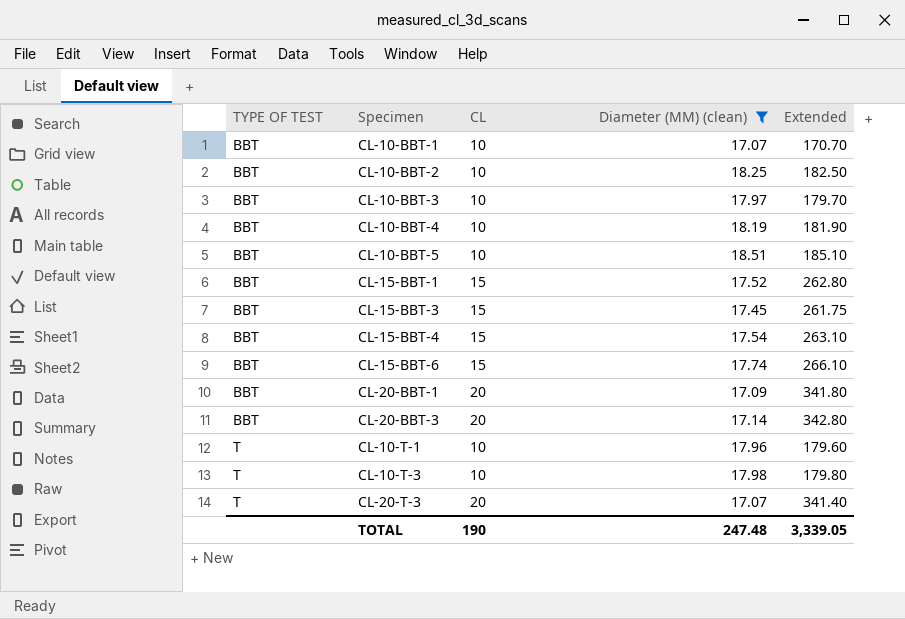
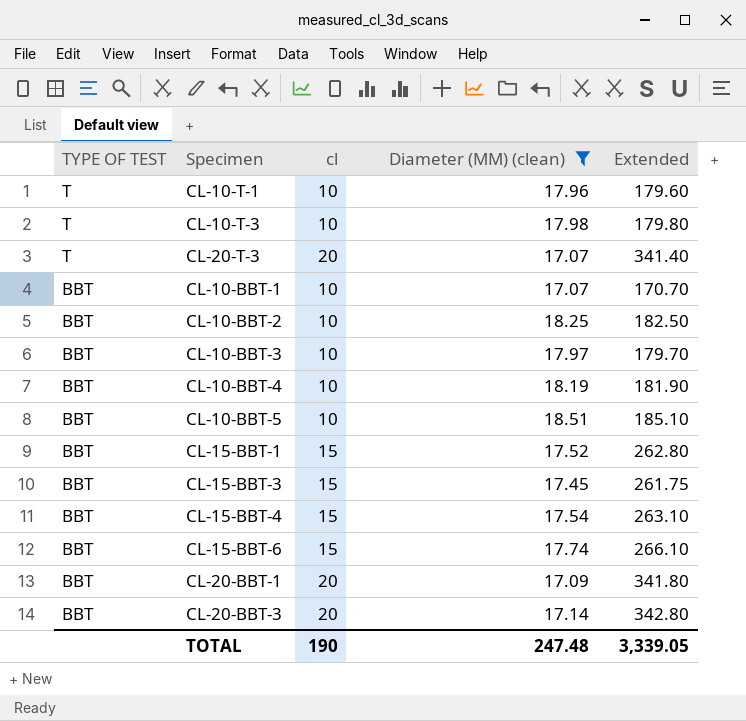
row order: TYPE OF TEST ascending -> TYPE OF TEST descending
column name: CL -> cl

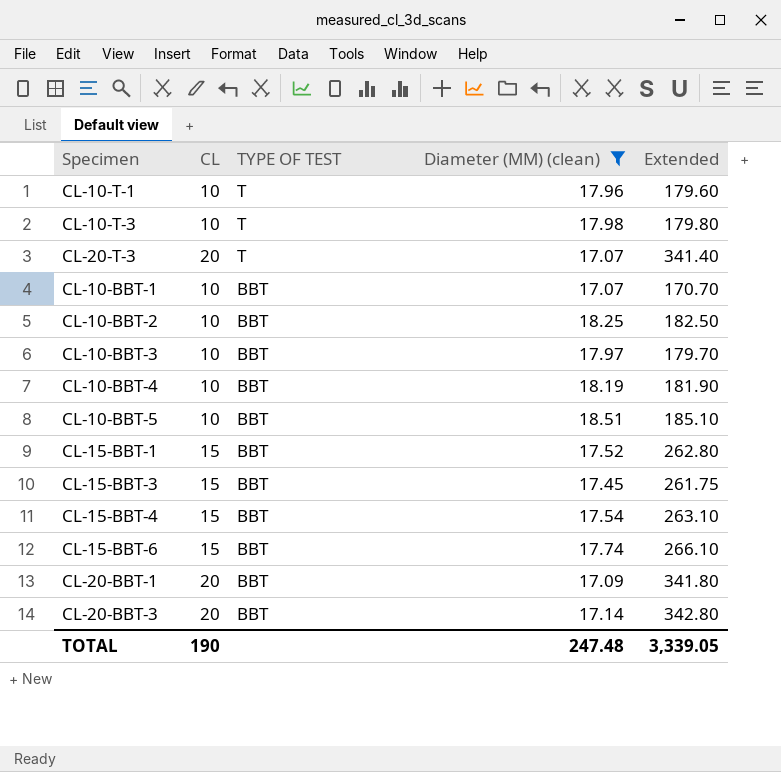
column name: cl -> CL
column TYPE OF TEST | position: 1 -> 3

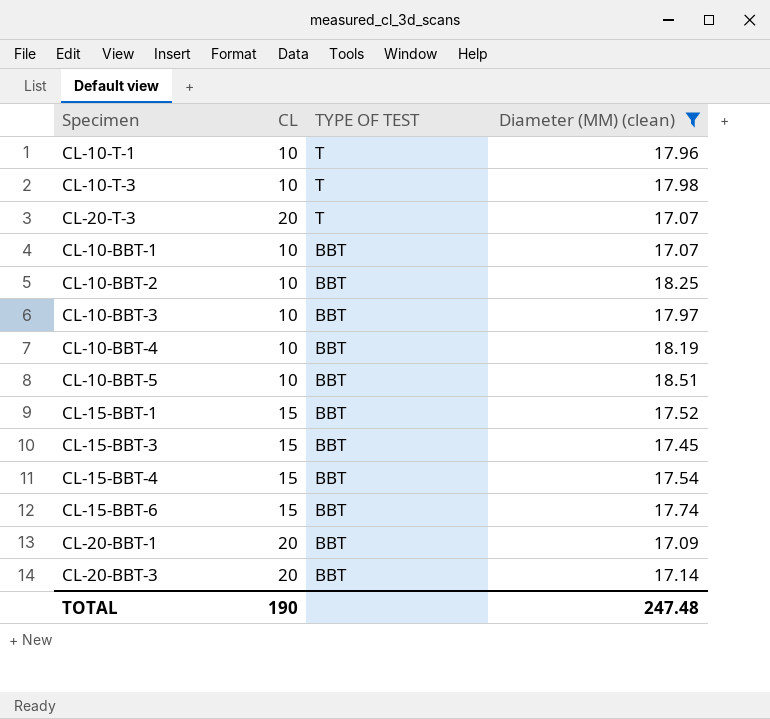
column Extended | formula: [CL] * [Diameter (MM) (clean)] -> none

